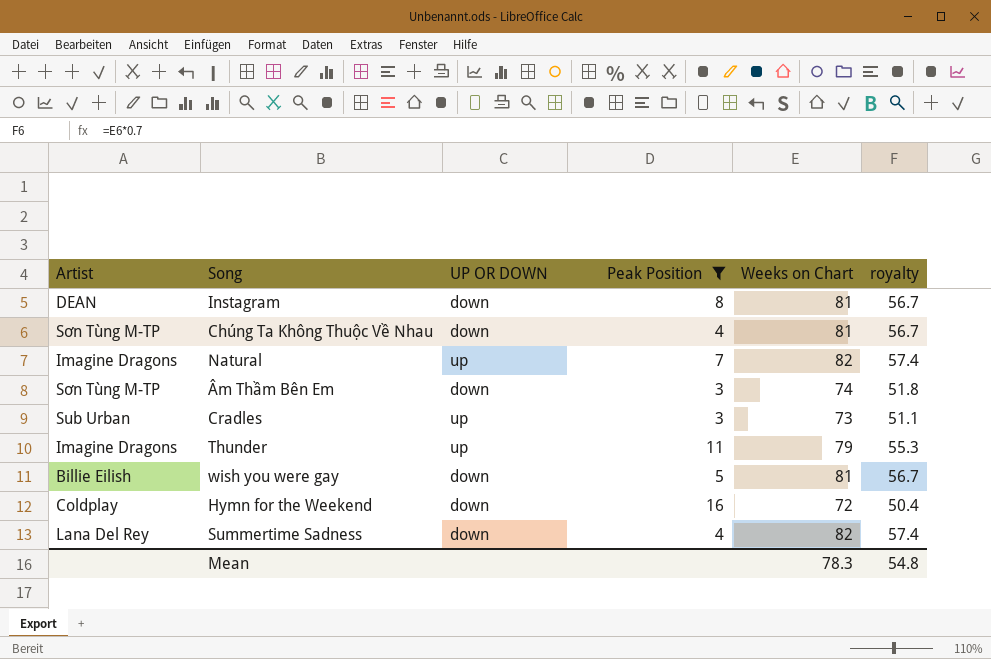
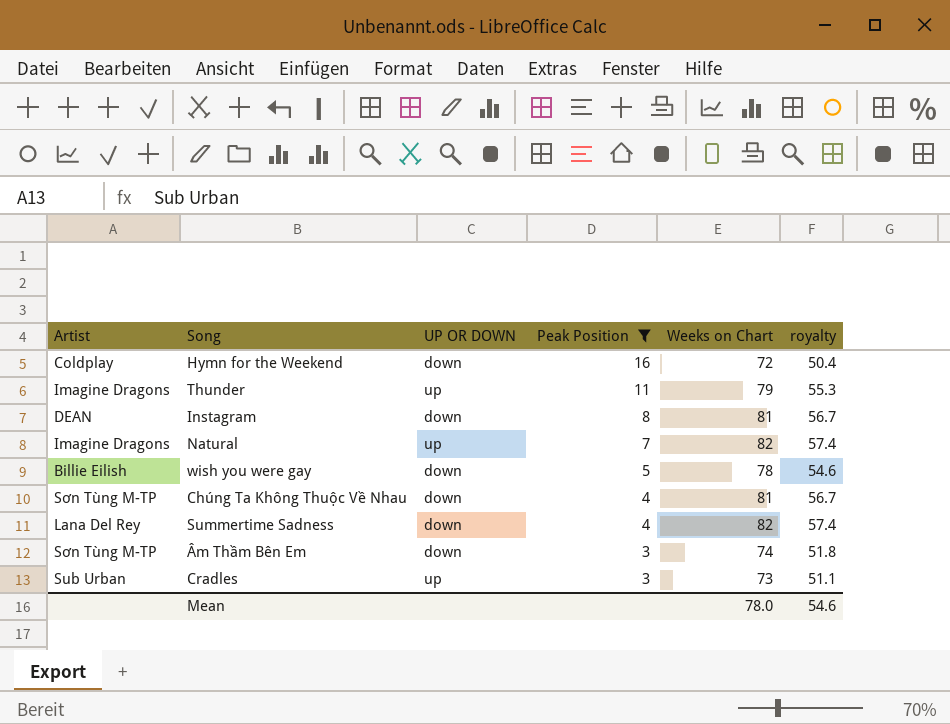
row order: none -> Peak Position descending
wish you were gay | Weeks on Chart: 81 -> 78
wish you were gay | royalty: 56.7 -> 54.6
Mean | Weeks on Chart: 78.3 -> 78.0
Mean | royalty: 54.8 -> 54.6

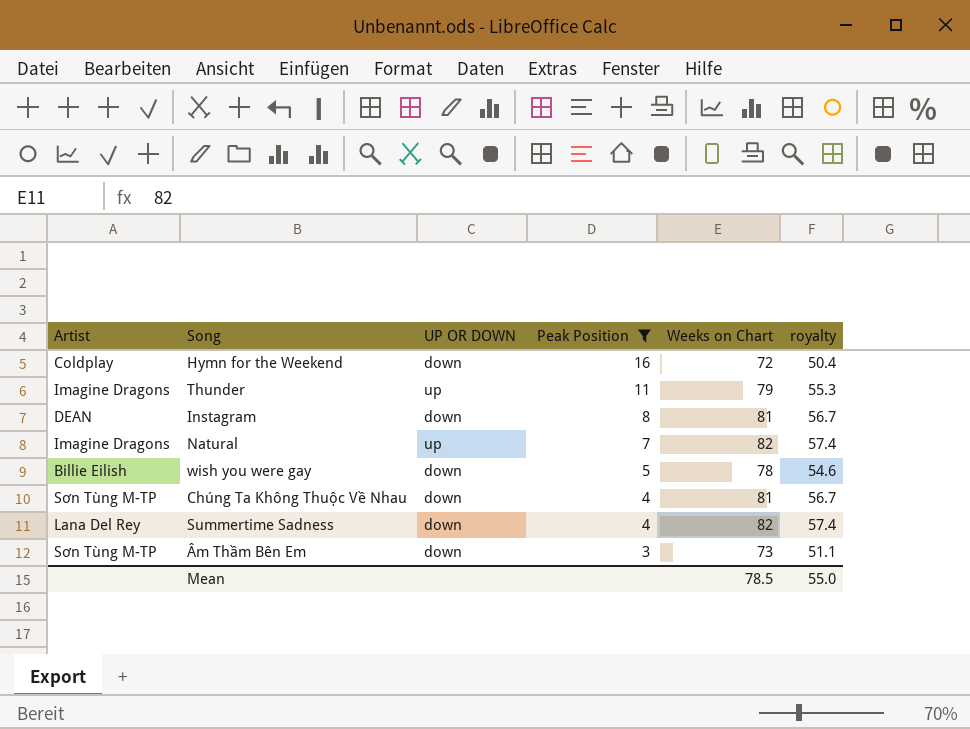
row Cradles: Sub Urban | up | 3 | 73 | 51.1 -> none
Âm Thầm Bên Em | Weeks on Chart: 74 -> 73
Âm Thầm Bên Em | royalty: 51.8 -> 51.1
Mean | Weeks on Chart: 78.0 -> 78.5
Mean | royalty: 54.6 -> 55.0

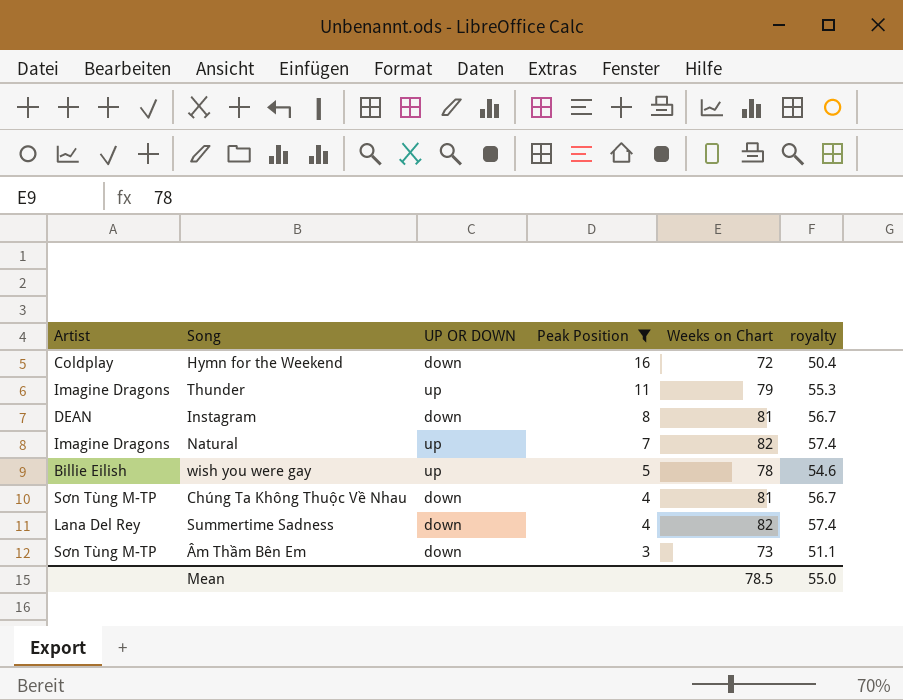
wish you were gay | UP OR DOWN: down -> up

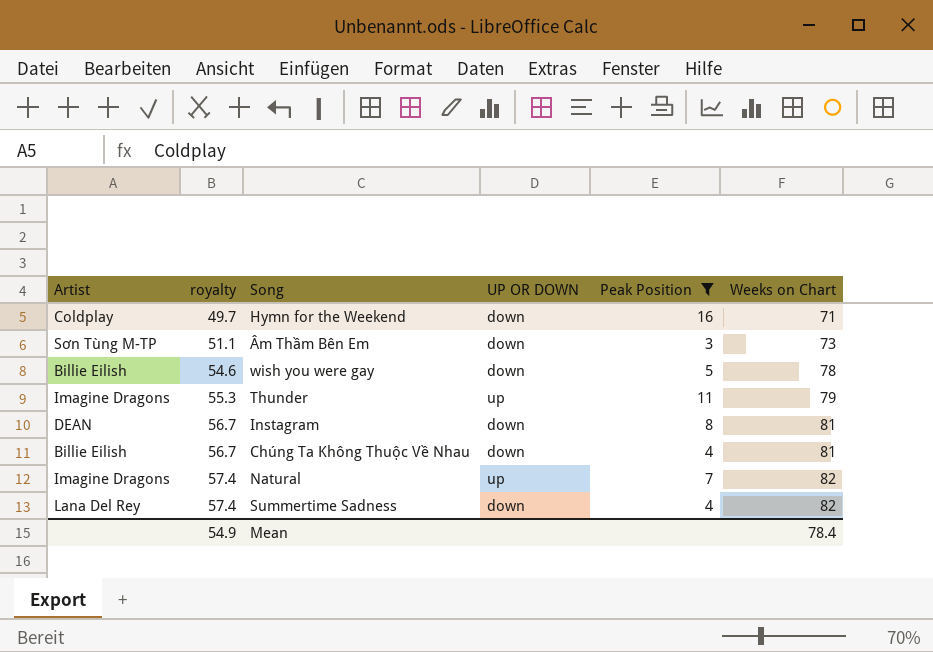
row order: Peak Position descending -> royalty ascending
column royalty | position: 6 -> 2
Hymn for the Weekend | royalty: 50.4 -> 49.7
Hymn for the Weekend | Weeks on Chart: 72 -> 71
wish you were gay | UP OR DOWN: up -> down
Chúng Ta Không Thuộc Về Nhau | Artist: Sơn Tùng M-TP -> Billie Eilish
Mean | royalty: 55.0 -> 54.9
Mean | Weeks on Chart: 78.5 -> 78.4

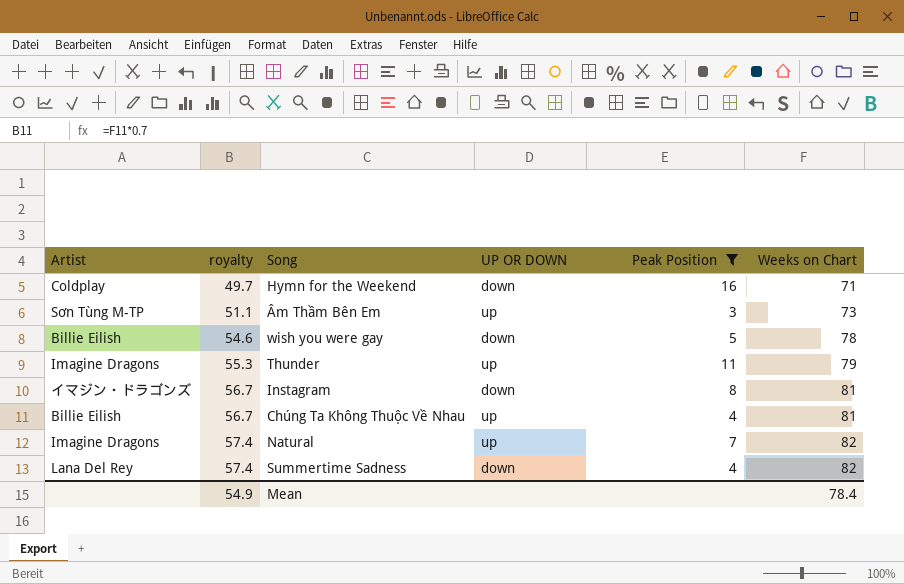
Âm Thầm Bên Em | UP OR DOWN: down -> up
Instagram | Artist: DEAN -> イマジン・ドラゴンズ
Chúng Ta Không Thuộc Về Nhau | UP OR DOWN: down -> up

